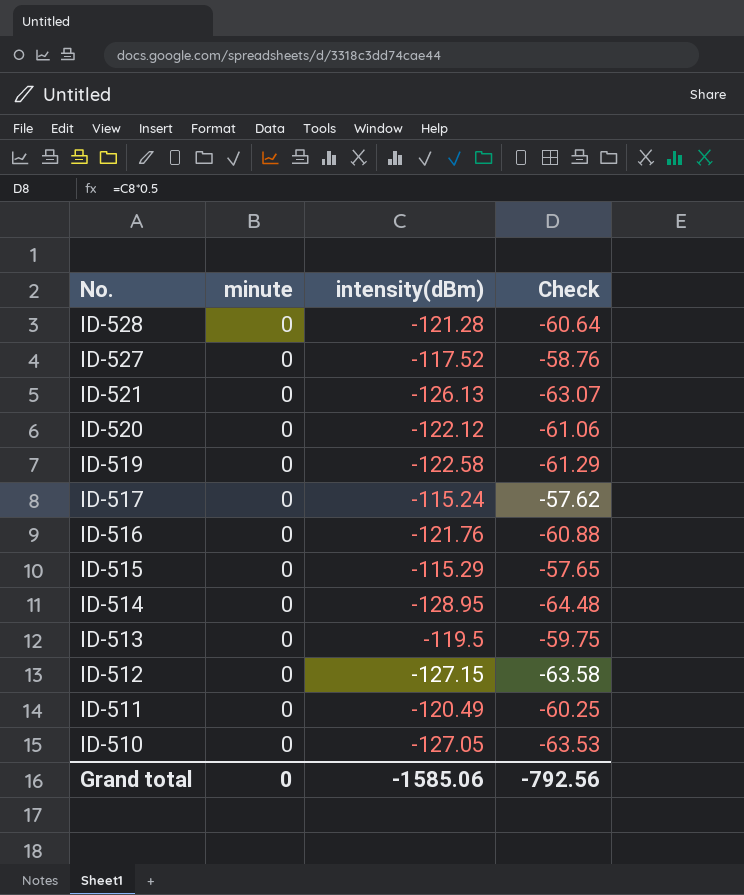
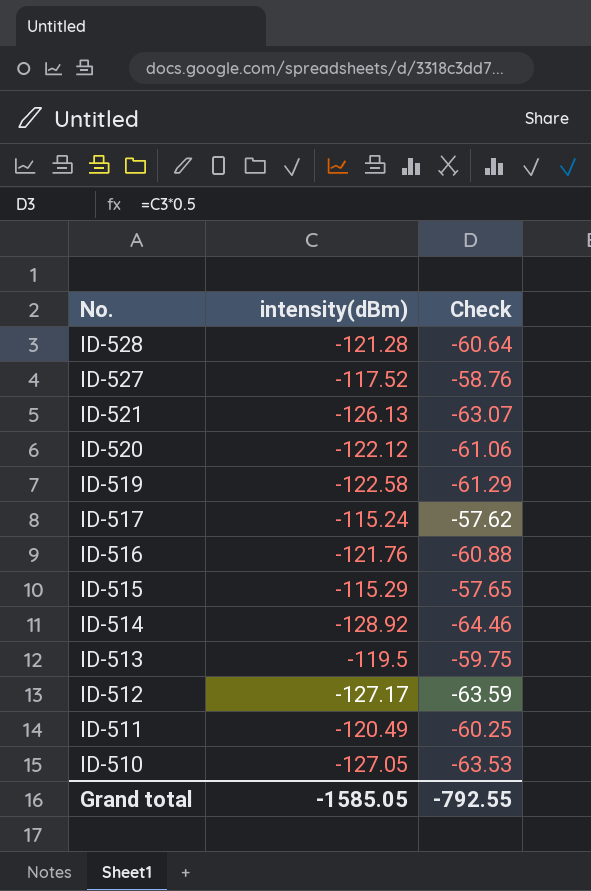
column minute | position: 2 -> none
ID-514 | intensity(dBm): -128.95 -> -128.92
ID-514 | Check: -64.48 -> -64.46
ID-512 | intensity(dBm): -127.15 -> -127.17
ID-512 | Check: -63.58 -> -63.59
Grand total | intensity(dBm): -1585.06 -> -1585.05
Grand total | Check: -792.56 -> -792.55

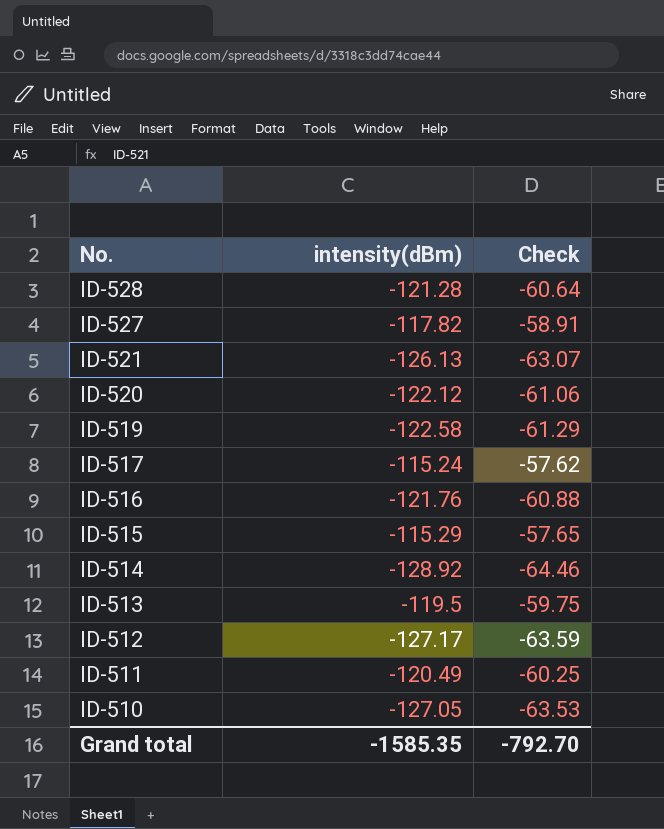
ID-527 | intensity(dBm): -117.52 -> -117.82
ID-527 | Check: -58.76 -> -58.91
Grand total | intensity(dBm): -1585.05 -> -1585.35
Grand total | Check: -792.55 -> -792.70

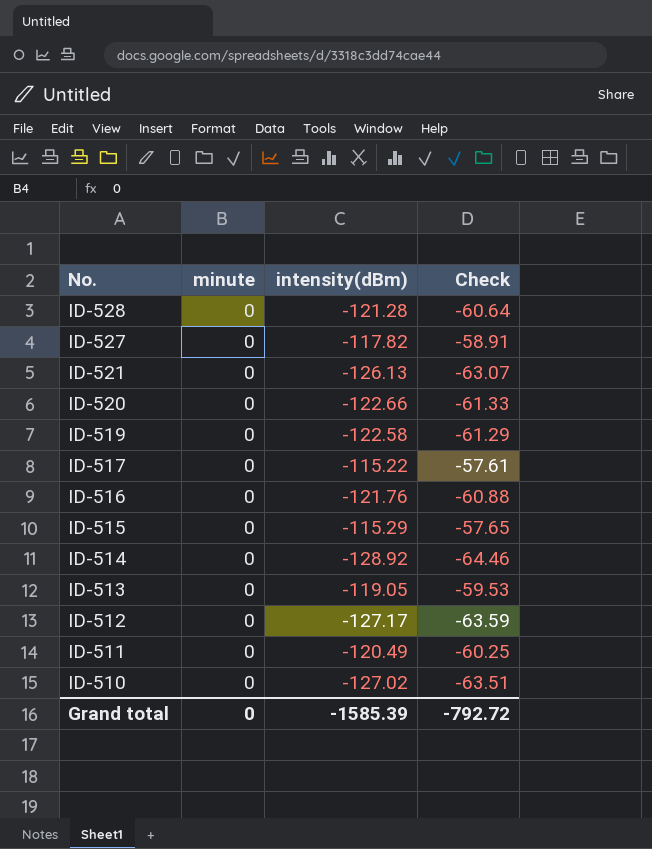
column minute | position: none -> 2
ID-520 | intensity(dBm): -122.12 -> -122.66
ID-520 | Check: -61.06 -> -61.33
ID-517 | intensity(dBm): -115.24 -> -115.22
ID-517 | Check: -57.62 -> -57.61
ID-513 | intensity(dBm): -119.5 -> -119.05
ID-513 | Check: -59.75 -> -59.53
ID-510 | intensity(dBm): -127.05 -> -127.02
ID-510 | Check: -63.53 -> -63.51
Grand total | intensity(dBm): -1585.35 -> -1585.39
Grand total | Check: -792.70 -> -792.72

